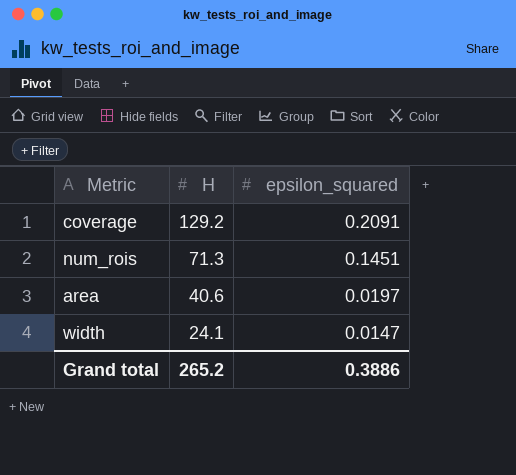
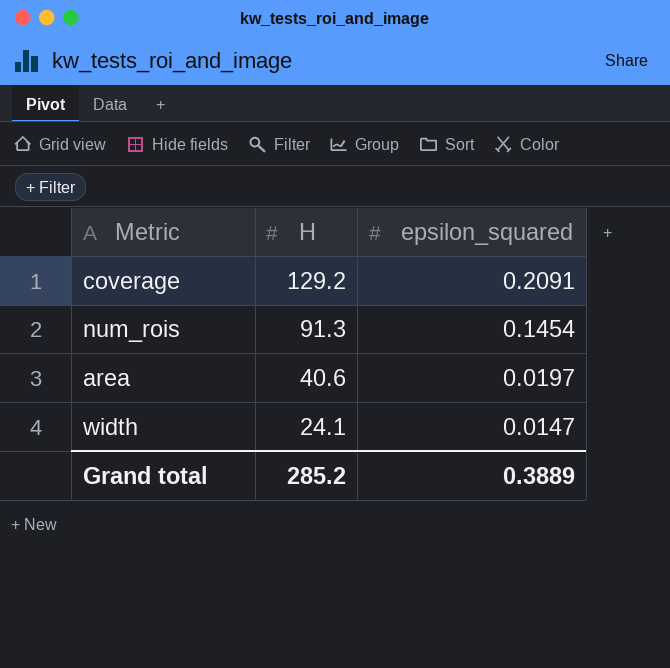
num_rois | H: 71.3 -> 91.3
num_rois | epsilon_squared: 0.1451 -> 0.1454
Grand total | H: 265.2 -> 285.2
Grand total | epsilon_squared: 0.3886 -> 0.3889

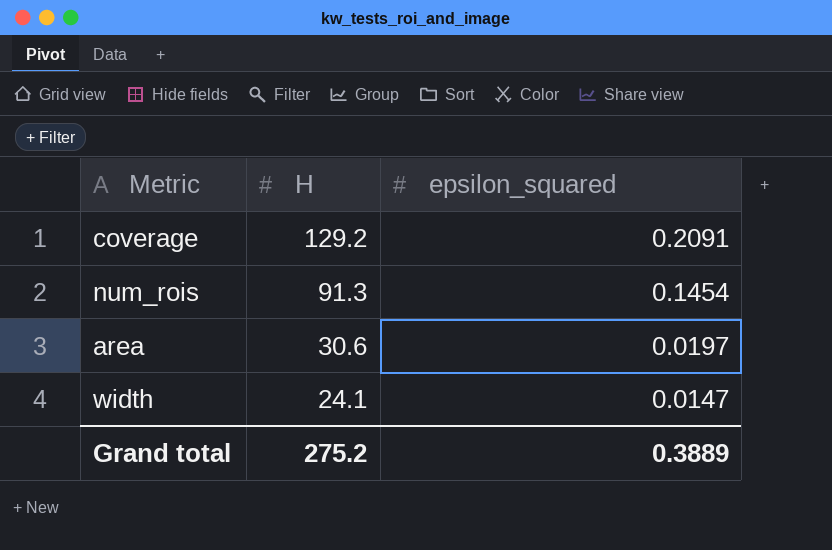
area | H: 40.6 -> 30.6
Grand total | H: 285.2 -> 275.2

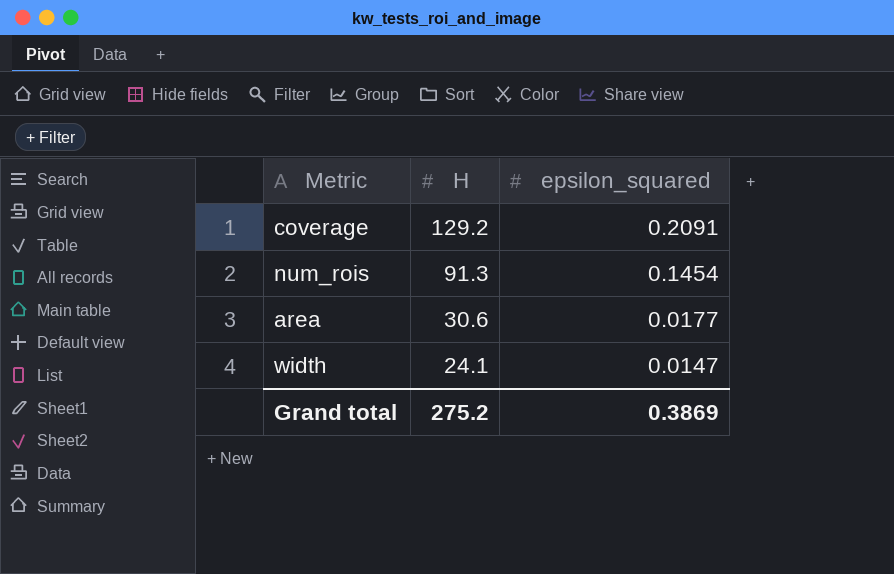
area | epsilon_squared: 0.0197 -> 0.0177
Grand total | epsilon_squared: 0.3889 -> 0.3869

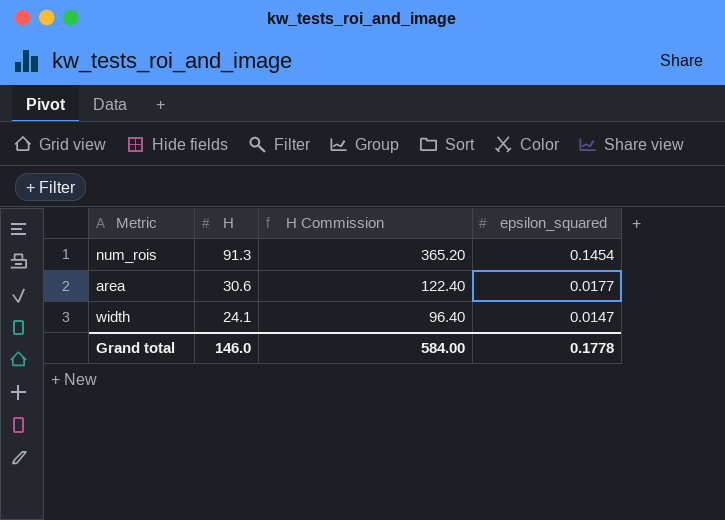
column H Commission | formula: none -> [H] * 4
row coverage: 129.2 | 0.2091 -> none
Grand total | H: 275.2 -> 146.0
Grand total | epsilon_squared: 0.3869 -> 0.1778

